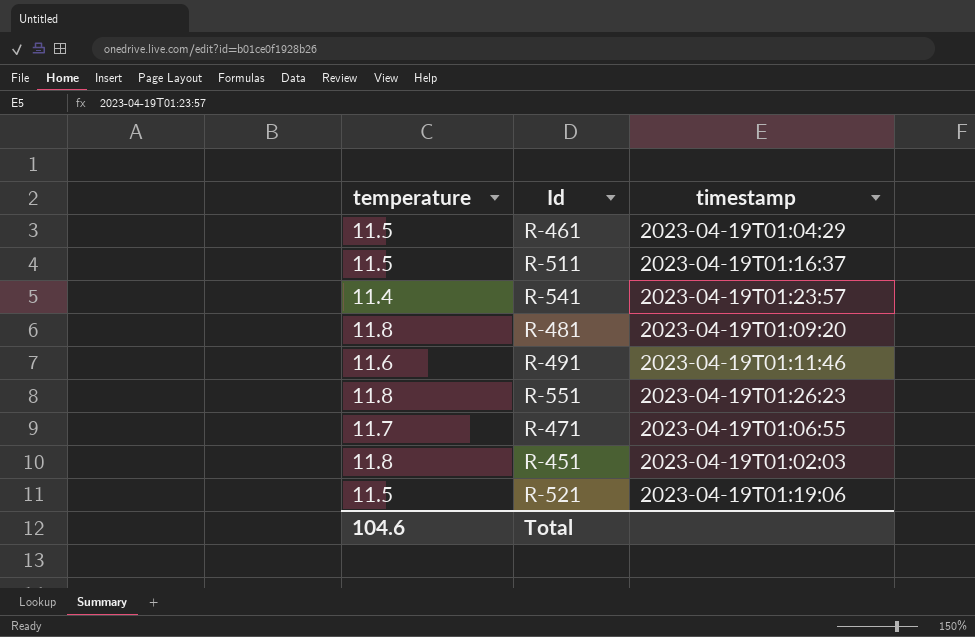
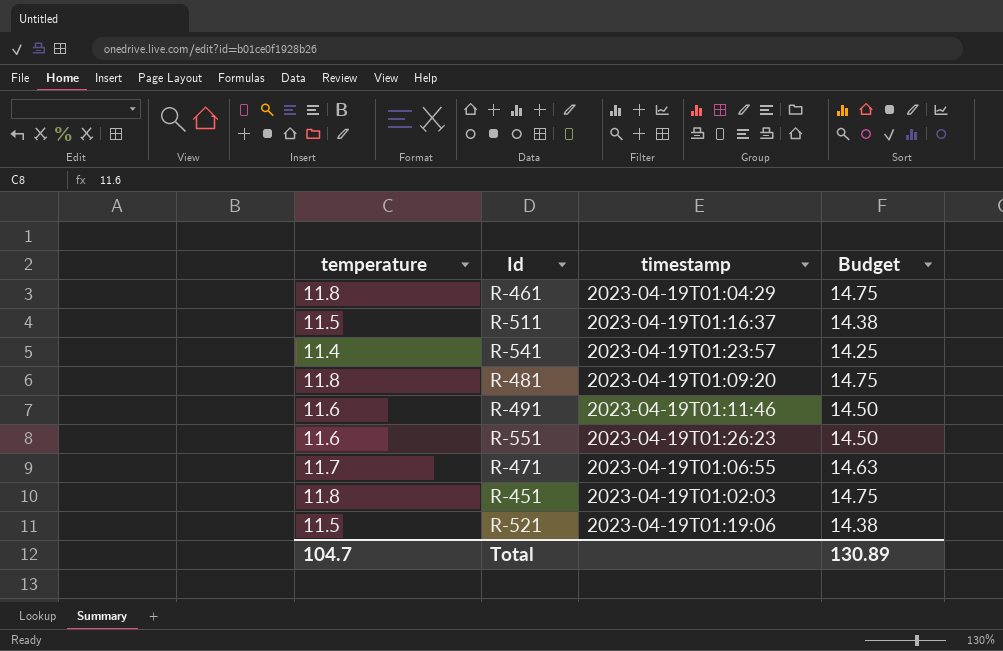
column Budget | formula: none -> [temperature] * 1.25
R-461 | temperature: 11.5 -> 11.8
R-551 | temperature: 11.8 -> 11.6
Total | temperature: 104.6 -> 104.7

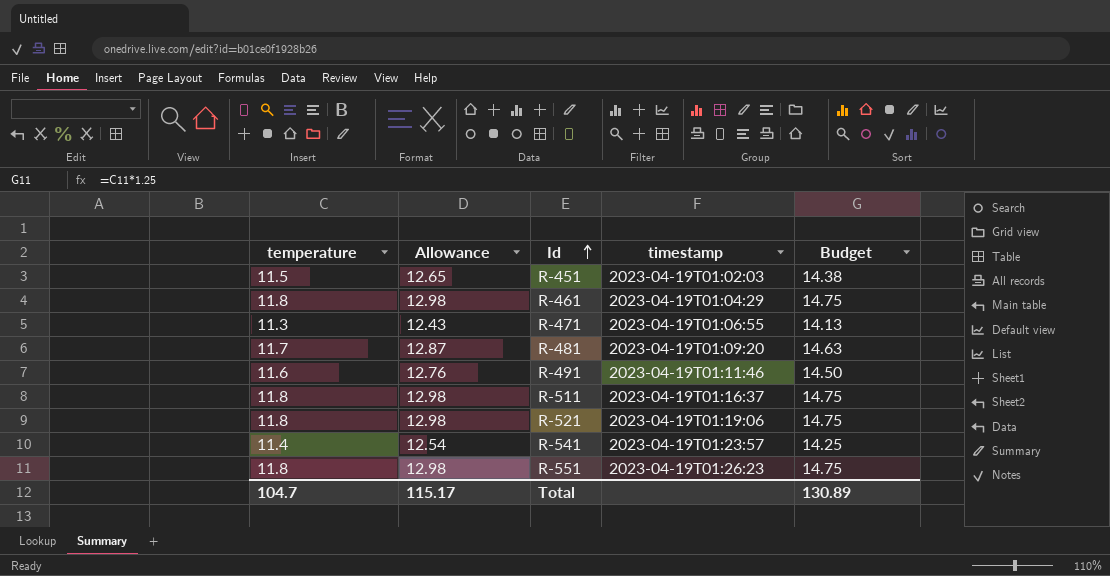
row order: none -> Id ascending
column Allowance | formula: none -> [temperature] * 1.1
R-451 | temperature: 11.8 -> 11.5
R-451 | Budget: 14.75 -> 14.38
R-471 | temperature: 11.7 -> 11.3
R-471 | Budget: 14.63 -> 14.13
R-481 | temperature: 11.8 -> 11.7
R-481 | Budget: 14.75 -> 14.63
R-511 | temperature: 11.5 -> 11.8
R-511 | Budget: 14.38 -> 14.75
R-521 | temperature: 11.5 -> 11.8
R-521 | Budget: 14.38 -> 14.75
R-551 | temperature: 11.6 -> 11.8
R-551 | Budget: 14.50 -> 14.75

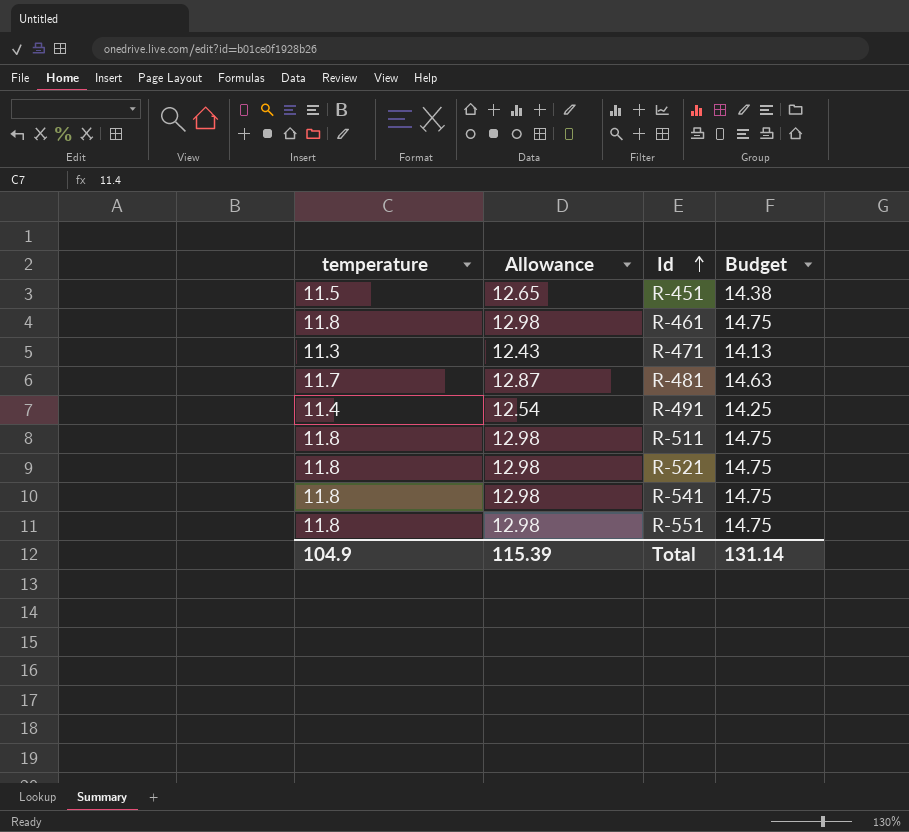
column timestamp | position: 4 -> none
R-491 | temperature: 11.6 -> 11.4
R-491 | Allowance: 12.76 -> 12.54
R-491 | Budget: 14.50 -> 14.25
R-541 | temperature: 11.4 -> 11.8
R-541 | Allowance: 12.54 -> 12.98
R-541 | Budget: 14.25 -> 14.75
Total | temperature: 104.7 -> 104.9
Total | Allowance: 115.17 -> 115.39
Total | Budget: 130.89 -> 131.14

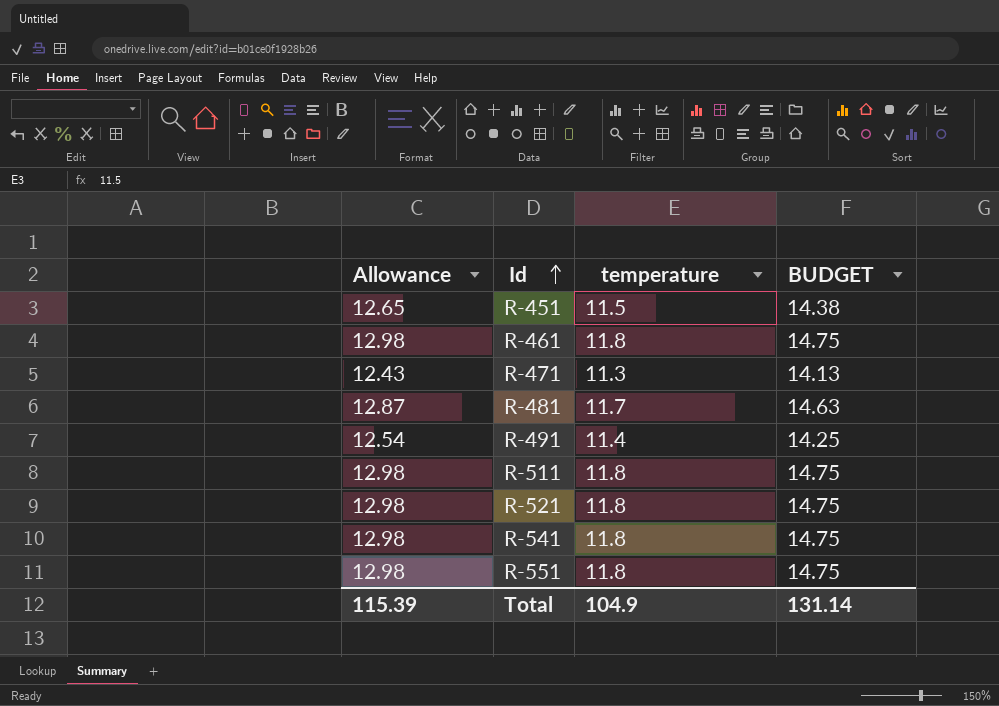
column temperature | position: 1 -> 3
column name: Budget -> BUDGET

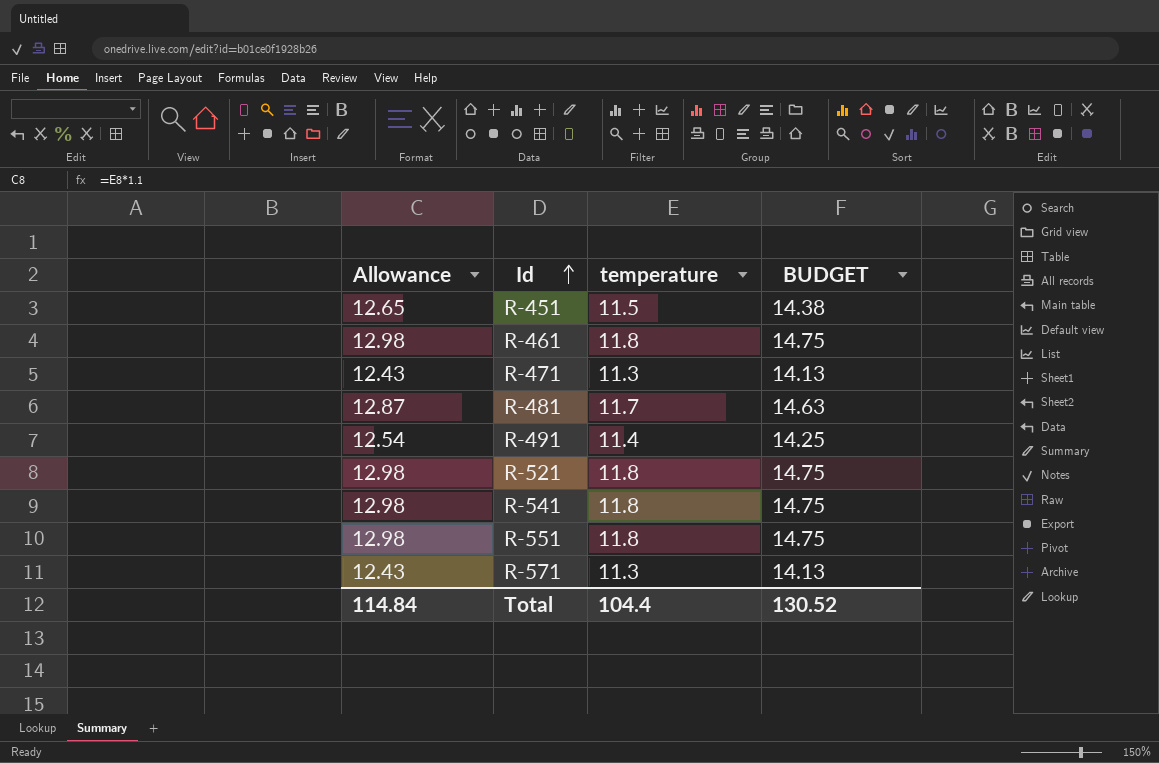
row R-511: 12.98 | 11.8 | 14.75 -> none
row R-571: none -> 12.43 | 11.3 | 14.13
Total | Allowance: 115.39 -> 114.84
Total | temperature: 104.9 -> 104.4
Total | BUDGET: 131.14 -> 130.52

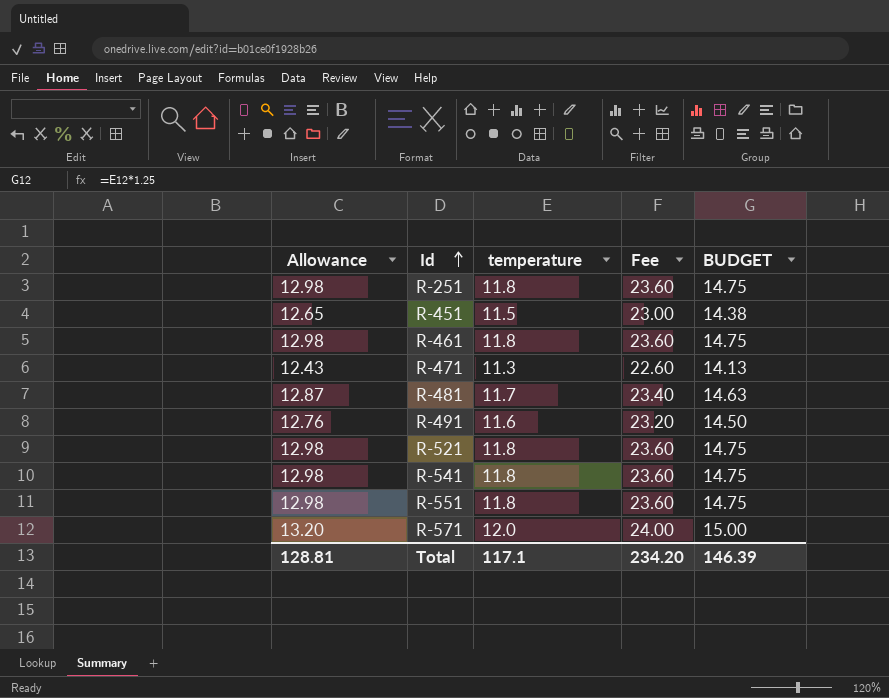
column Fee | formula: none -> [temperature] * 2
row R-251: none -> 12.98 | 11.8 | 23.60 | 14.75
R-491 | Allowance: 12.54 -> 12.76
R-491 | temperature: 11.4 -> 11.6
R-491 | BUDGET: 14.25 -> 14.50
R-571 | Allowance: 12.43 -> 13.20
R-571 | temperature: 11.3 -> 12.0
R-571 | BUDGET: 14.13 -> 15.00
Total | Allowance: 114.84 -> 128.81
Total | temperature: 104.4 -> 117.1
Total | BUDGET: 130.52 -> 146.39

